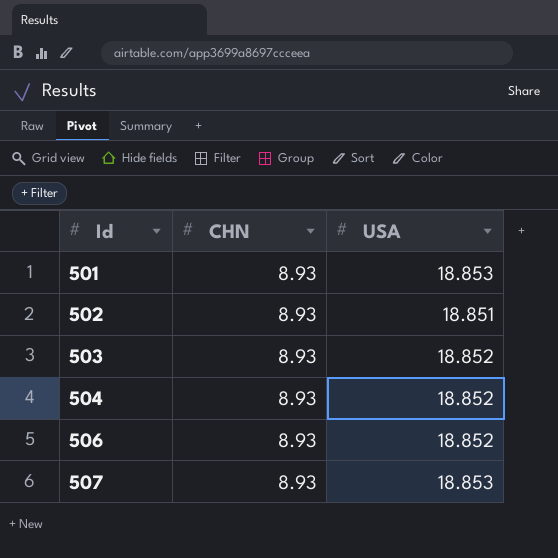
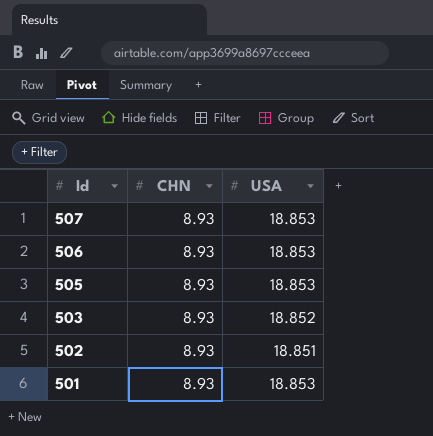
row order: Id ascending -> Id descending
row 504: 8.93 | 18.852 -> none
506 | USA: 18.852 -> 18.853
row 505: none -> 8.93 | 18.853

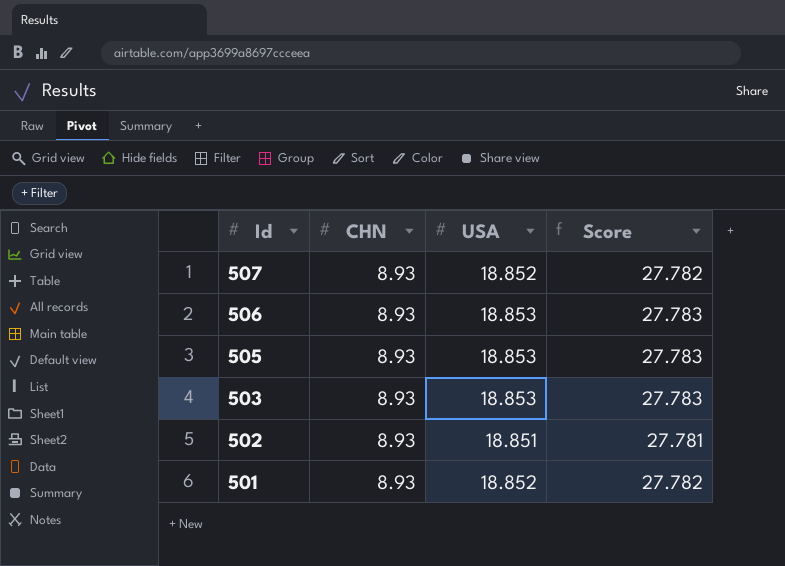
column Score | formula: none -> [CHN] + [USA]
507 | USA: 18.853 -> 18.852
503 | USA: 18.852 -> 18.853
501 | USA: 18.853 -> 18.852

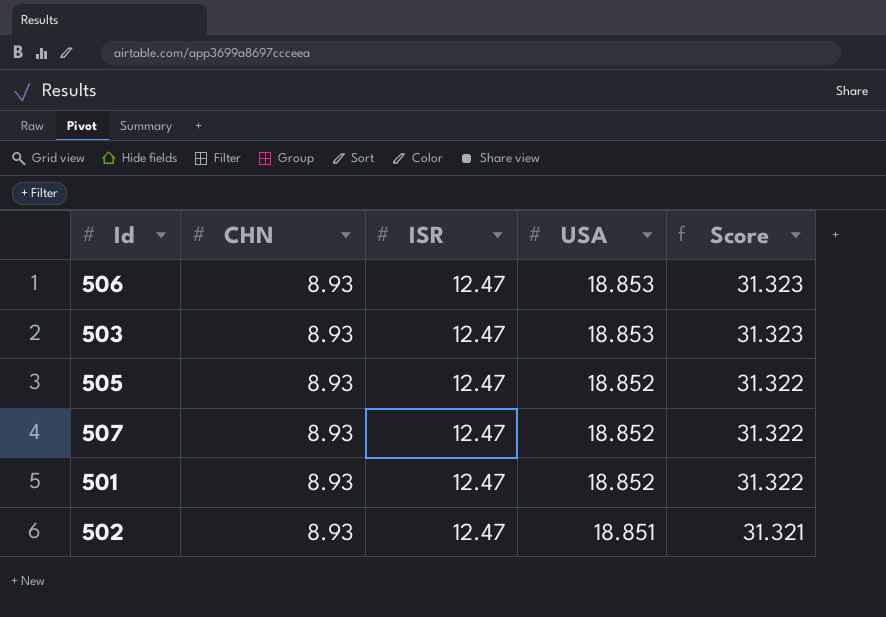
row order: Id descending -> USA descending
column ISR | position: none -> 3
column Score | formula: [CHN] + [USA] -> [ISR] + [USA]
505 | USA: 18.853 -> 18.852

